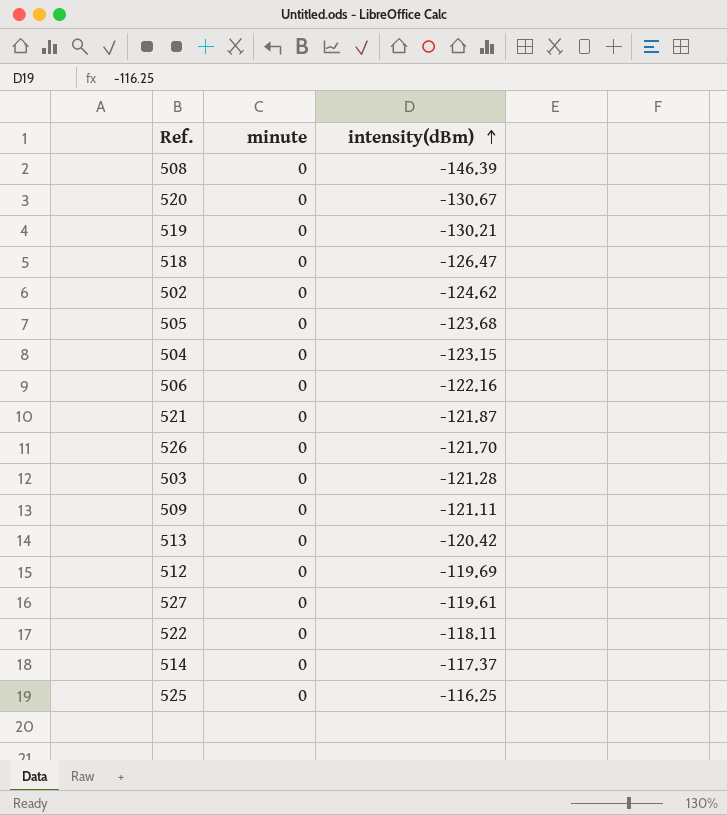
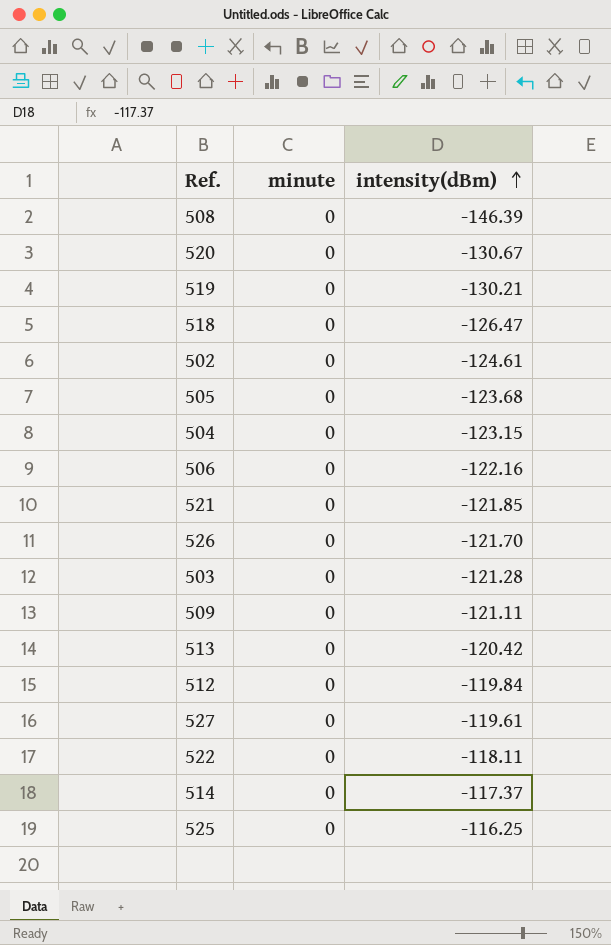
502 | intensity(dBm): -124.62 -> -124.61
521 | intensity(dBm): -121.87 -> -121.85
512 | intensity(dBm): -119.69 -> -119.84

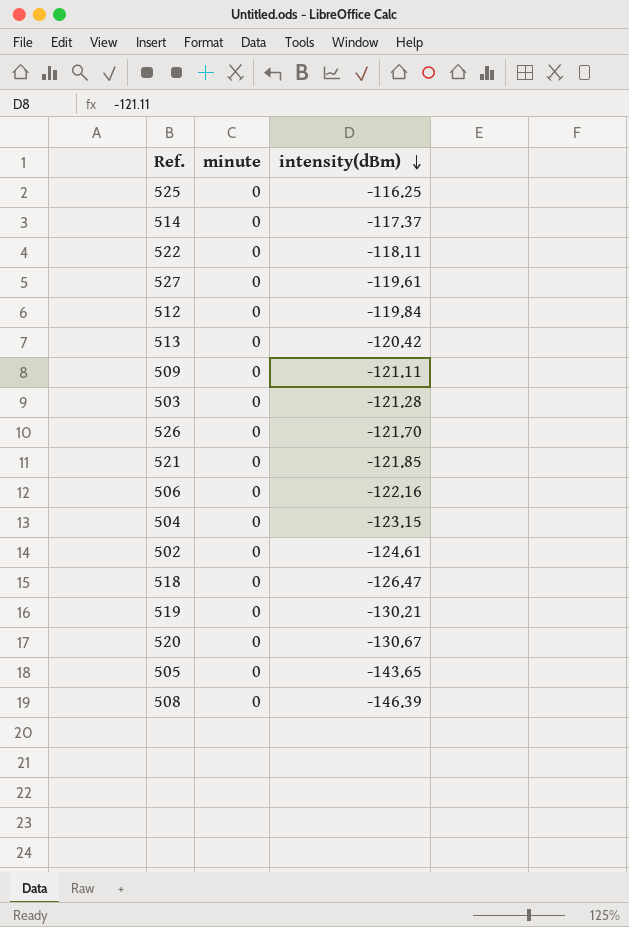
row order: intensity(dBm) ascending -> intensity(dBm) descending
505 | intensity(dBm): -123.68 -> -143.65

